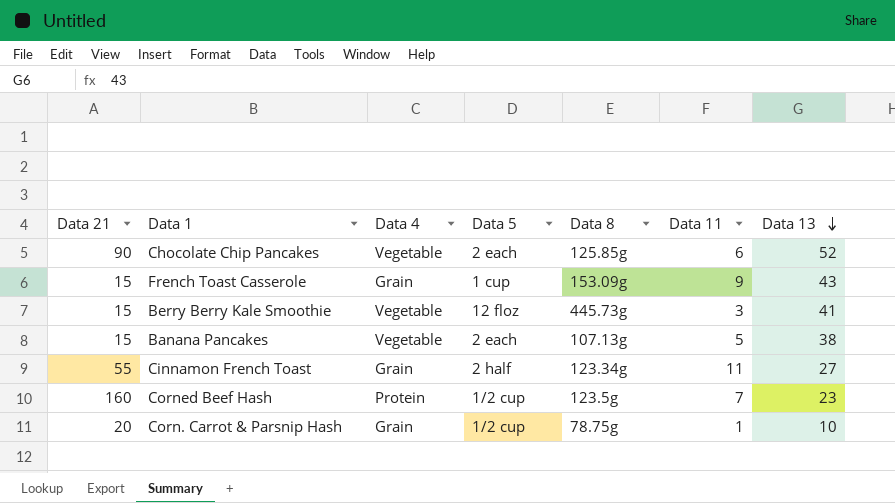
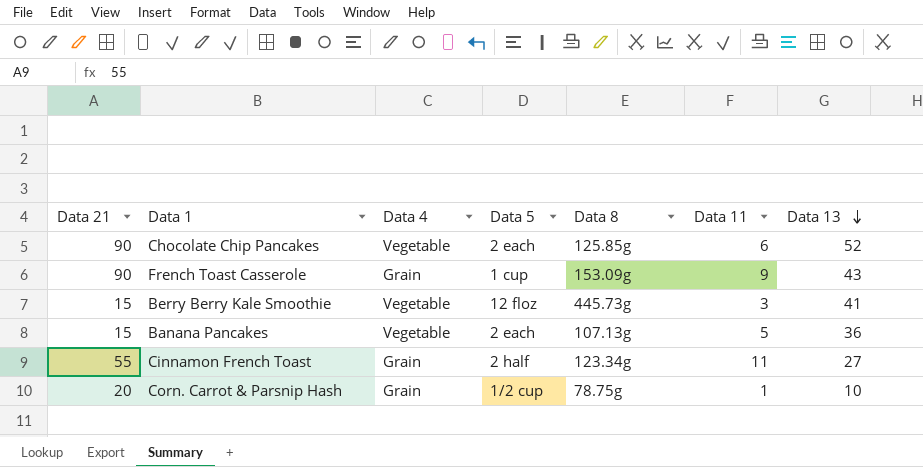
row Corned Beef Hash: 160 | Protein | 1/2 cup | 123.5g | 7 | 23 -> none
French Toast Casserole | Data 21: 15 -> 90
Banana Pancakes | Data 13: 38 -> 36

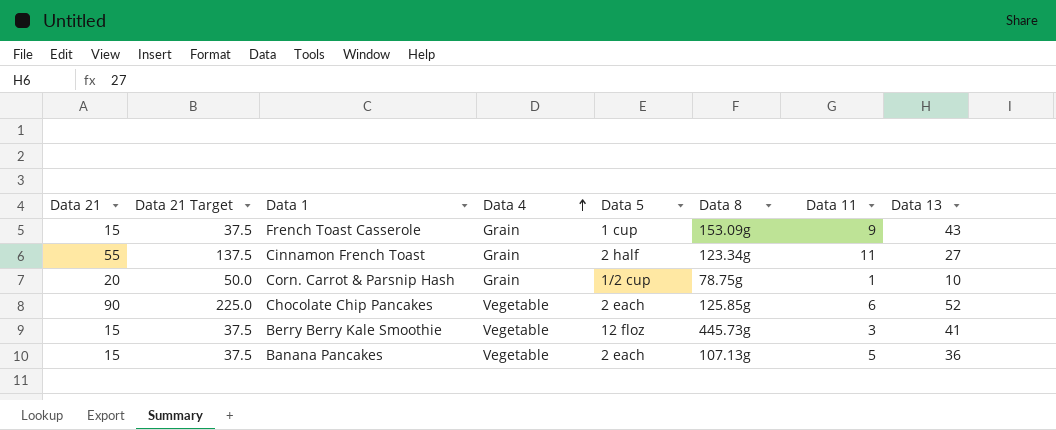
row order: Data 13 descending -> Data 4 ascending
column Data 21 Target | formula: none -> [Data 21] * 2.5
French Toast Casserole | Data 21: 90 -> 15

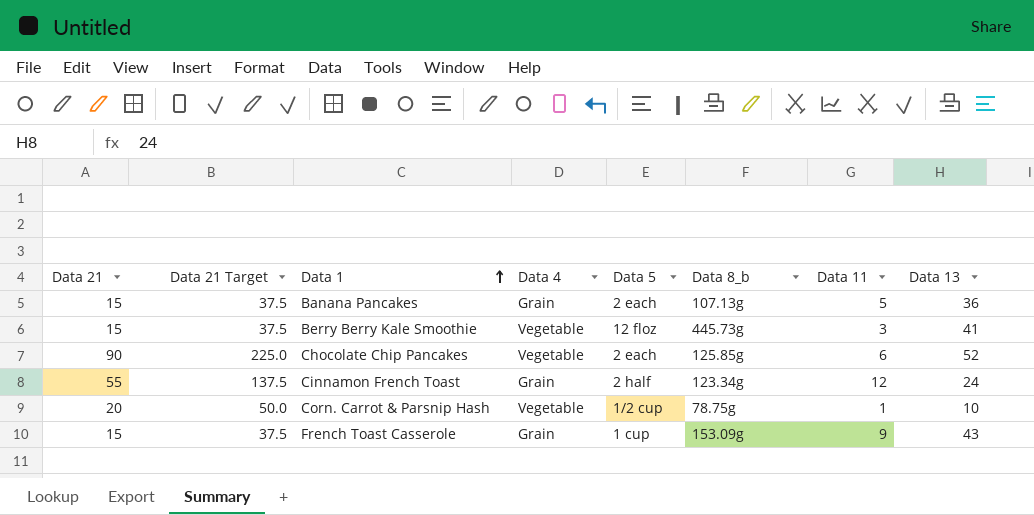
row order: Data 4 ascending -> Data 1 ascending
column name: Data 8 -> Data 8_b
Banana Pancakes | Data 4: Vegetable -> Grain
Cinnamon French Toast | Data 11: 11 -> 12
Cinnamon French Toast | Data 13: 27 -> 24
Corn. Carrot & Parsnip Hash | Data 4: Grain -> Vegetable

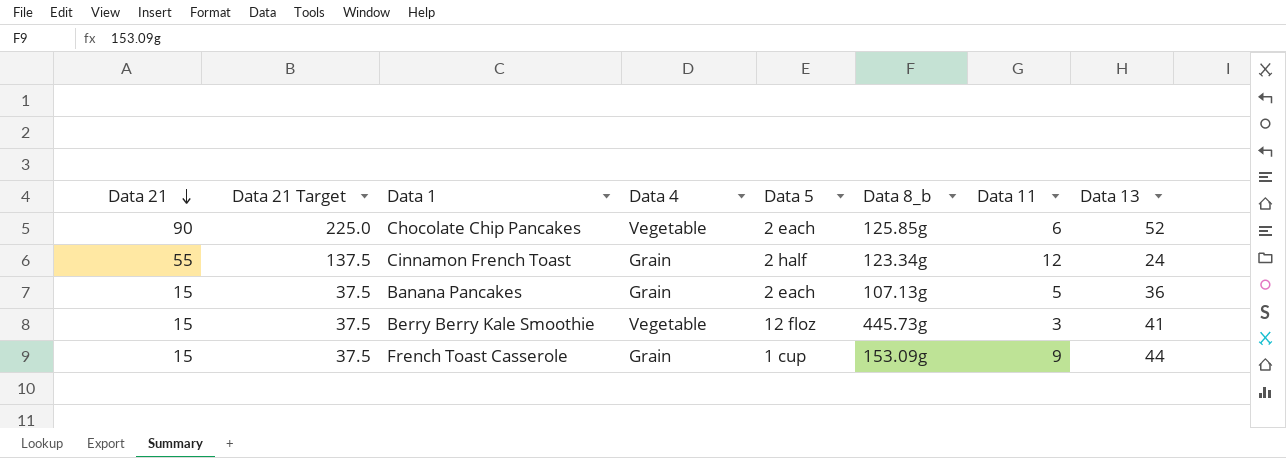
row order: Data 1 ascending -> Data 21 descending
row Corn. Carrot & Parsnip Hash: 20 | 50.0 | Vegetable | 1/2 cup | 78.75g | 1 | 10 -> none
French Toast Casserole | Data 13: 43 -> 44

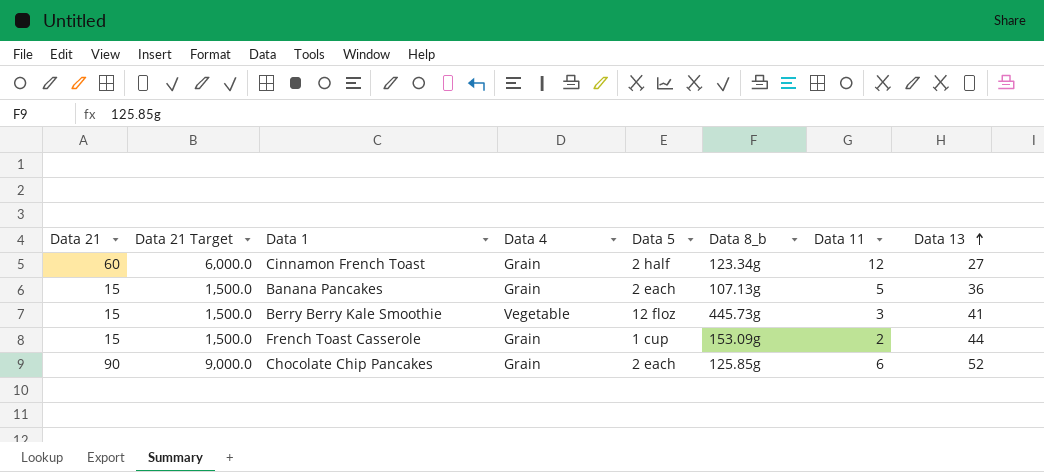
row order: Data 21 descending -> Data 13 ascending
column Data 21 Target | formula: [Data 21] * 2.5 -> [Data 21] * 100
Cinnamon French Toast | Data 21: 55 -> 60
Cinnamon French Toast | Data 13: 24 -> 27
French Toast Casserole | Data 11: 9 -> 2
Chocolate Chip Pancakes | Data 4: Vegetable -> Grain

